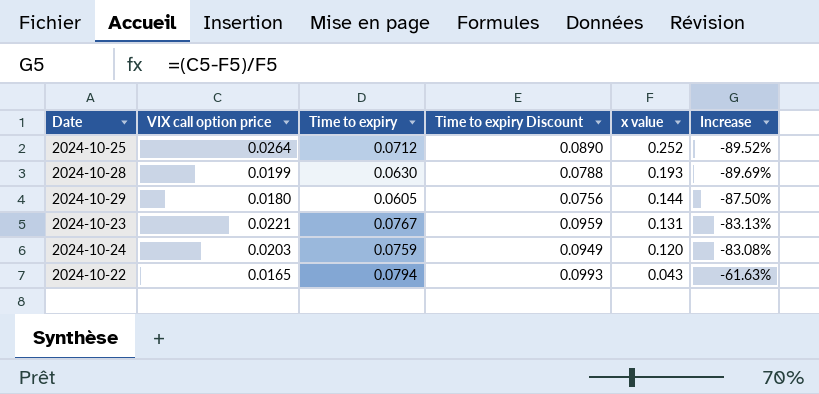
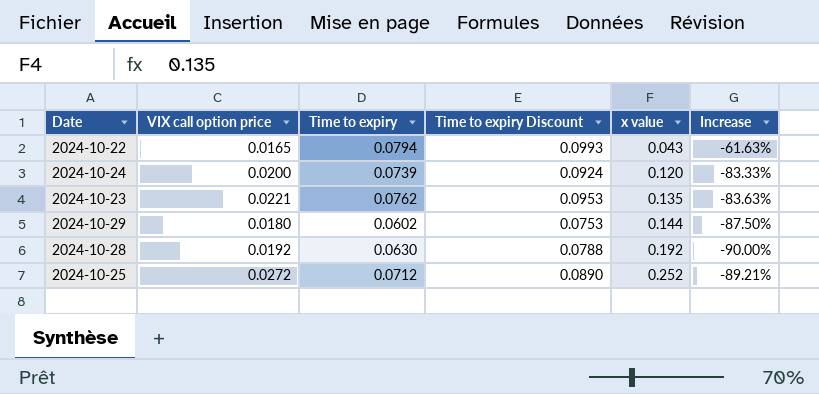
row order: x value descending -> x value ascending
2024-10-24 | VIX call option price: 0.0203 -> 0.0200
2024-10-24 | Time to expiry: 0.0759 -> 0.0739
2024-10-24 | Time to expiry Discount: 0.0949 -> 0.0924
2024-10-24 | Increase: -83.08% -> -83.33%
2024-10-23 | Time to expiry: 0.0767 -> 0.0762
2024-10-23 | Time to expiry Discount: 0.0959 -> 0.0953
2024-10-23 | x value: 0.131 -> 0.135
2024-10-23 | Increase: -83.13% -> -83.63%
2024-10-29 | Time to expiry: 0.0605 -> 0.0602
2024-10-29 | Time to expiry Discount: 0.0756 -> 0.0753
2024-10-28 | VIX call option price: 0.0199 -> 0.0192
2024-10-28 | x value: 0.193 -> 0.192
2024-10-28 | Increase: -89.69% -> -90.00%
2024-10-25 | VIX call option price: 0.0264 -> 0.0272
2024-10-25 | Increase: -89.52% -> -89.21%

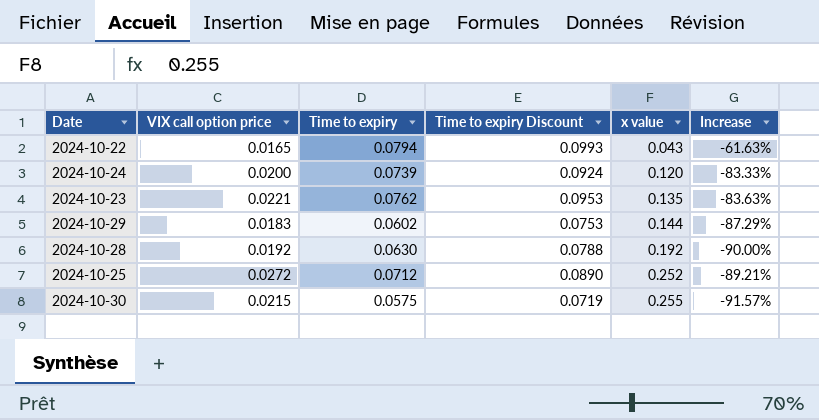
2024-10-29 | VIX call option price: 0.0180 -> 0.0183
2024-10-29 | Increase: -87.50% -> -87.29%
row 2024-10-30: none -> 0.0215 | 0.0575 | 0.0719 | 0.255 | -91.57%

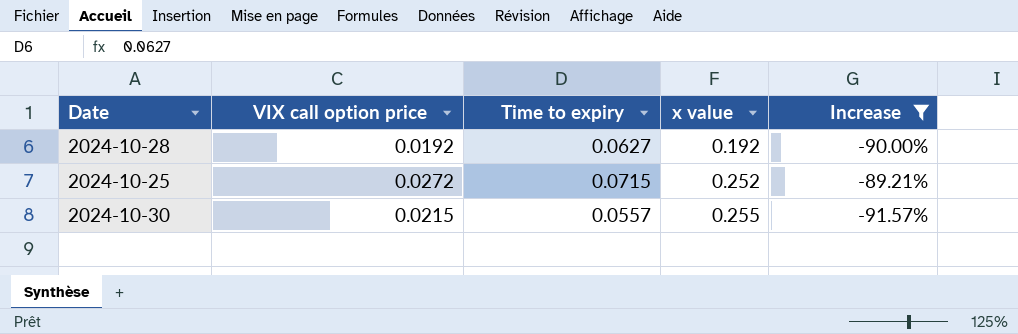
filter: none -> Increase <= -89.21%
column Time to expiry Discount | formula: [Time to expiry] * 1.25 -> none
2024-10-28 | Time to expiry: 0.0630 -> 0.0627
2024-10-25 | Time to expiry: 0.0712 -> 0.0715
2024-10-30 | Time to expiry: 0.0575 -> 0.0557

